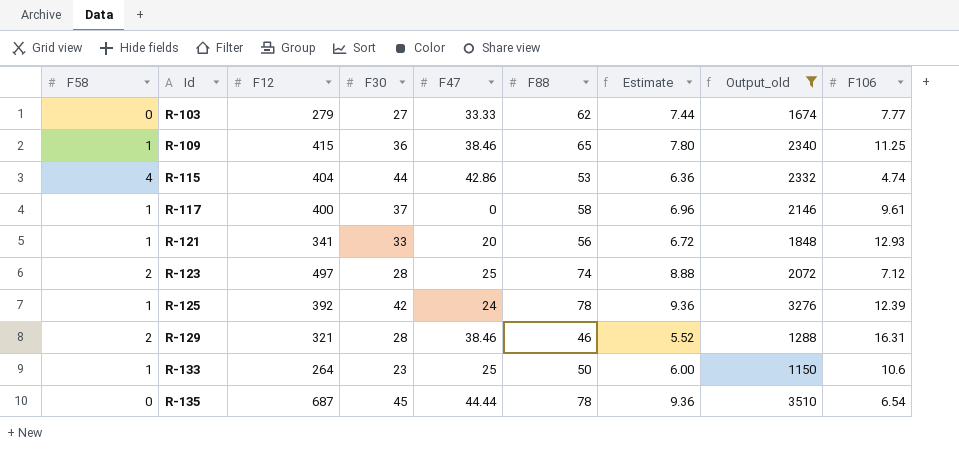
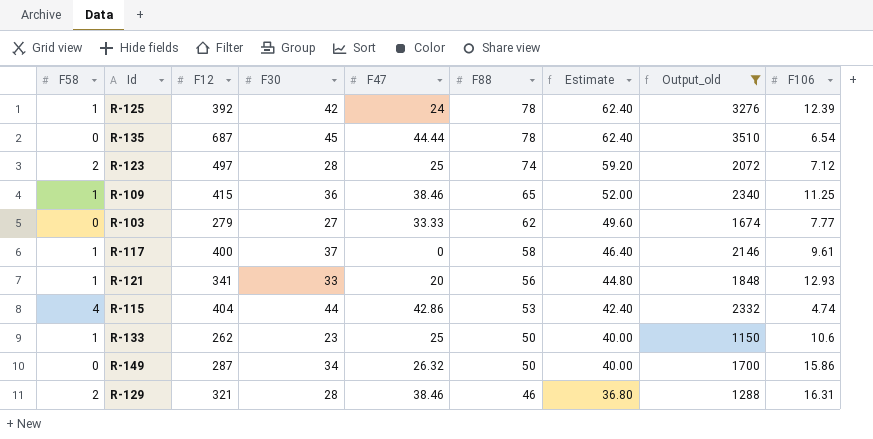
row order: Id ascending -> F88 descending
column Estimate | formula: [F88] * 0.12 -> [F88] * 0.8
R-133 | F12: 264 -> 262
row R-149: none -> 0 | 287 | 34 | 26.32 | 50 | 40.00 | 1700 | 15.86

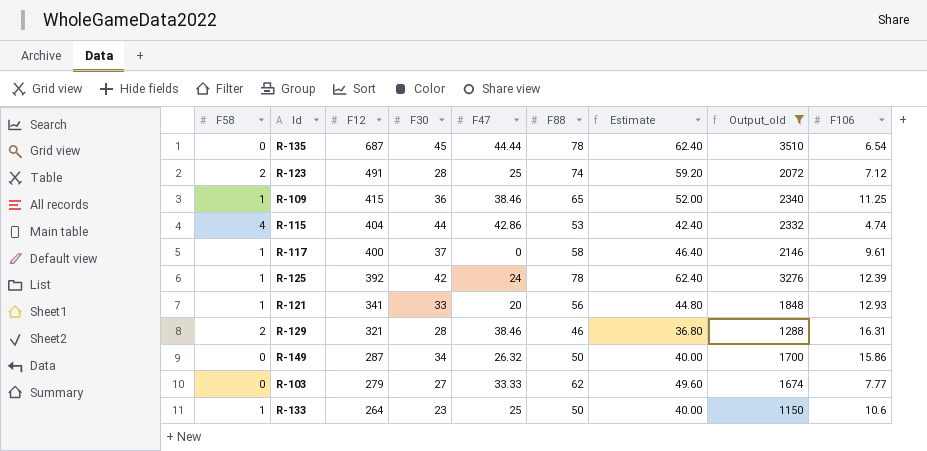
row order: F88 descending -> F12 descending
R-123 | F12: 497 -> 491
R-133 | F12: 262 -> 264

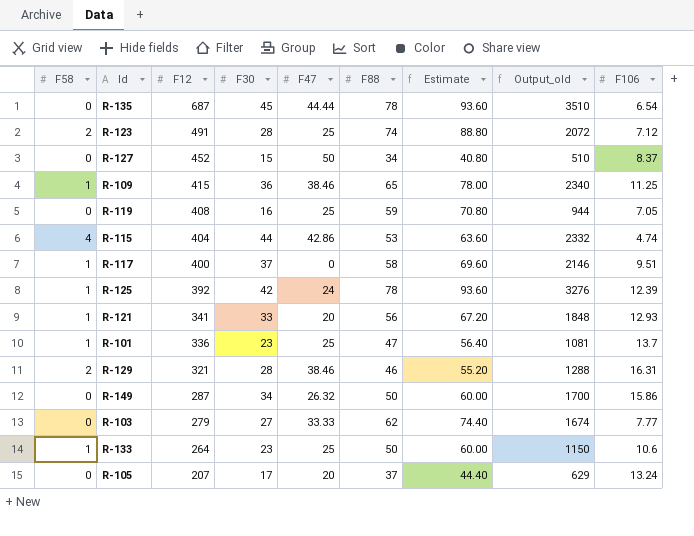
filter: Output_old >= 1150 -> none
column Estimate | formula: [F88] * 0.8 -> [F88] * 1.2
R-117 | F106: 9.61 -> 9.51

